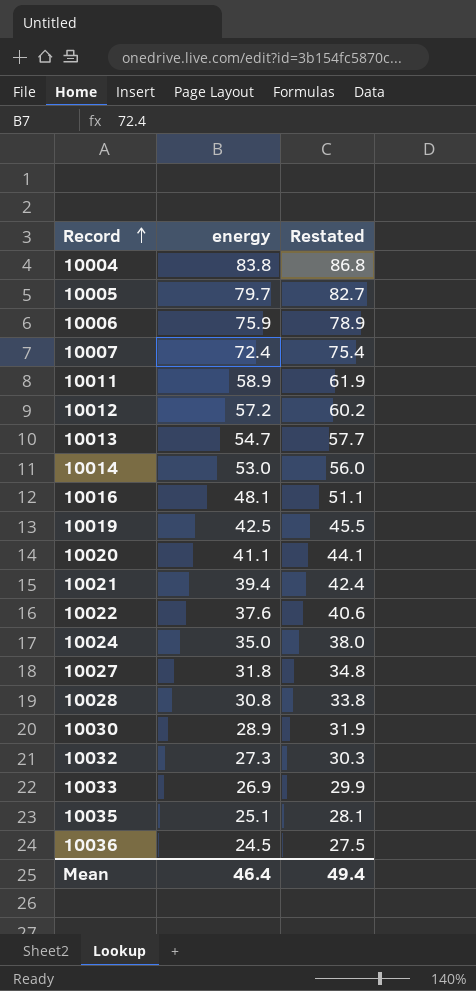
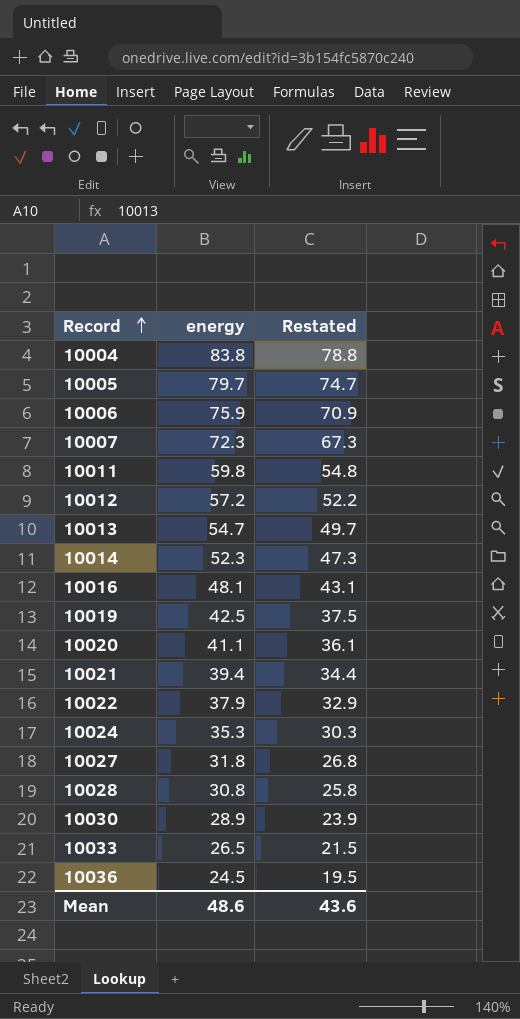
column Restated | formula: [energy] + 3 -> [energy] - 5
row 10032: 27.3 | 30.3 -> none
row 10035: 25.1 | 28.1 -> none
10007 | energy: 72.4 -> 72.3
10011 | energy: 58.9 -> 59.8
10014 | energy: 53.0 -> 52.3
10022 | energy: 37.6 -> 37.9
10024 | energy: 35.0 -> 35.3
10033 | energy: 26.9 -> 26.5
Mean | energy: 46.4 -> 48.6
Mean | Restated: 49.4 -> 43.6

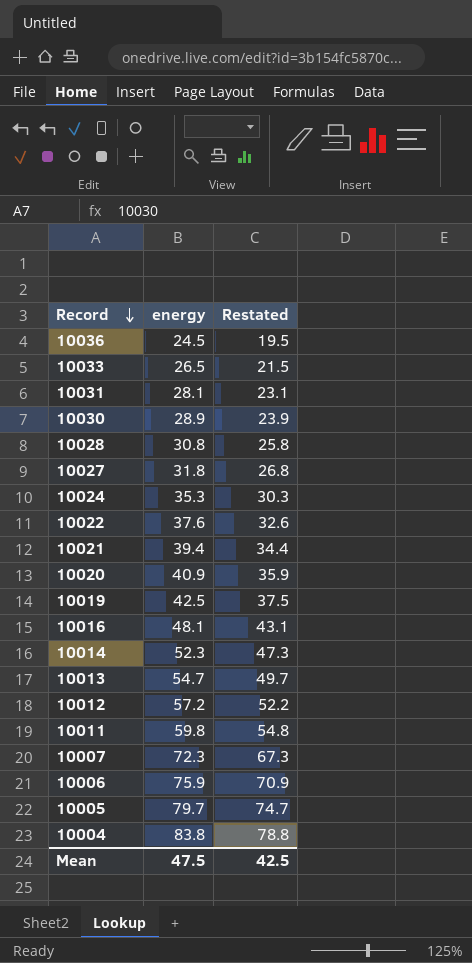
row order: Record ascending -> Record descending
row 10031: none -> 28.1 | 23.1
10022 | energy: 37.9 -> 37.6
10022 | Restated: 32.9 -> 32.6
10020 | energy: 41.1 -> 40.9
10020 | Restated: 36.1 -> 35.9
Mean | energy: 48.6 -> 47.5
Mean | Restated: 43.6 -> 42.5

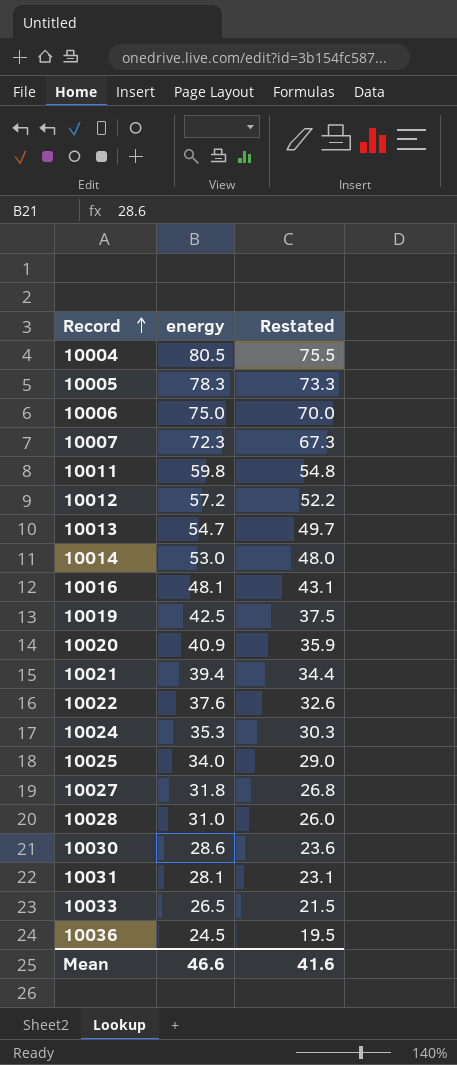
row order: Record descending -> Record ascending
10004 | energy: 83.8 -> 80.5
10004 | Restated: 78.8 -> 75.5
10005 | energy: 79.7 -> 78.3
10005 | Restated: 74.7 -> 73.3
10006 | energy: 75.9 -> 75.0
10006 | Restated: 70.9 -> 70.0
10014 | energy: 52.3 -> 53.0
10014 | Restated: 47.3 -> 48.0
row 10025: none -> 34.0 | 29.0
10028 | energy: 30.8 -> 31.0
10028 | Restated: 25.8 -> 26.0
10030 | energy: 28.9 -> 28.6
10030 | Restated: 23.9 -> 23.6
Mean | energy: 47.5 -> 46.6
Mean | Restated: 42.5 -> 41.6

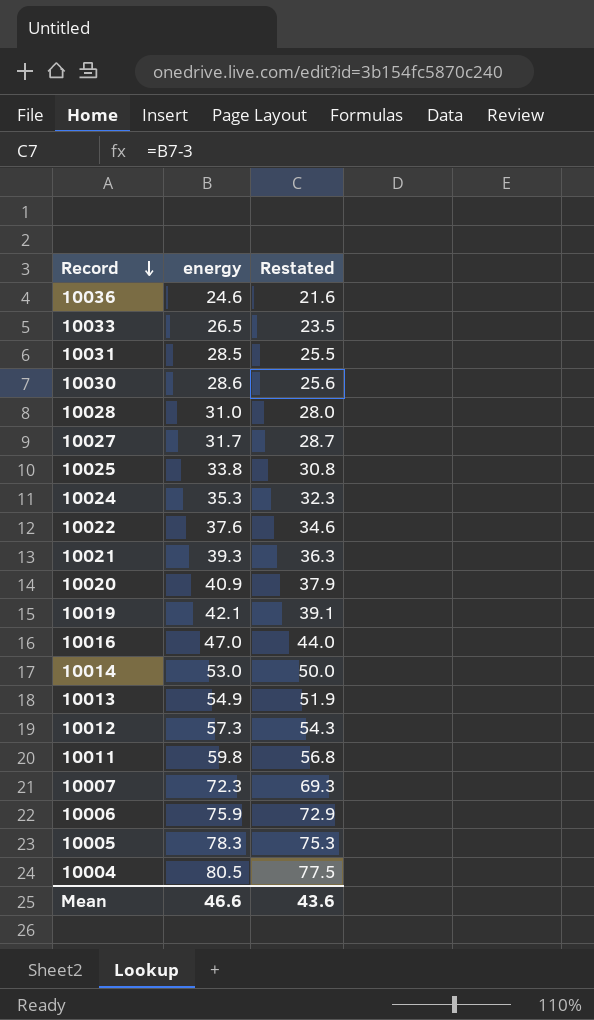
row order: Record ascending -> Record descending
column Restated | formula: [energy] - 5 -> [energy] - 3
10036 | energy: 24.5 -> 24.6
10031 | energy: 28.1 -> 28.5
10027 | energy: 31.8 -> 31.7
10025 | energy: 34.0 -> 33.8
10021 | energy: 39.4 -> 39.3
10019 | energy: 42.5 -> 42.1
10016 | energy: 48.1 -> 47.0
10013 | energy: 54.7 -> 54.9
10012 | energy: 57.2 -> 57.3
10006 | energy: 75.0 -> 75.9
Mean | Restated: 41.6 -> 43.6

